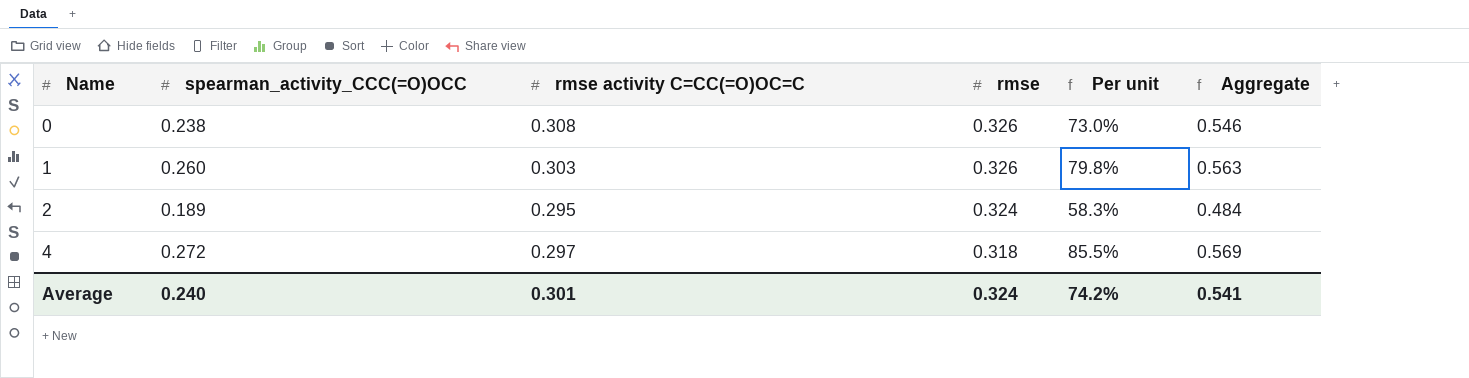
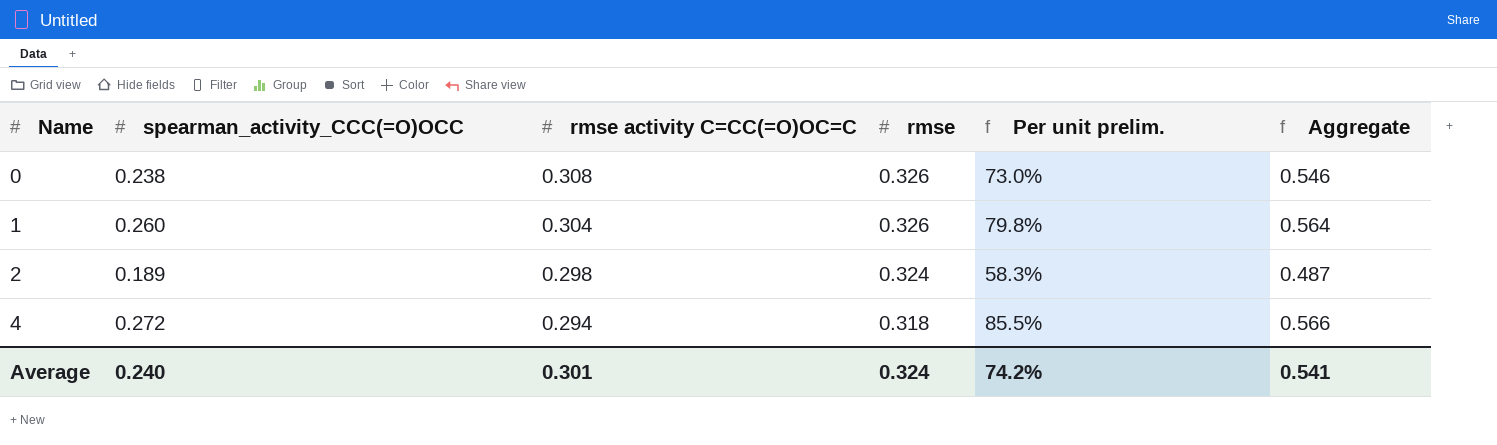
column name: Per unit -> Per unit prelim.
1 | rmse activity C=CC(=O)OC=C: 0.303 -> 0.304
1 | Aggregate: 0.563 -> 0.564
2 | rmse activity C=CC(=O)OC=C: 0.295 -> 0.298
2 | Aggregate: 0.484 -> 0.487
4 | rmse activity C=CC(=O)OC=C: 0.297 -> 0.294
4 | Aggregate: 0.569 -> 0.566

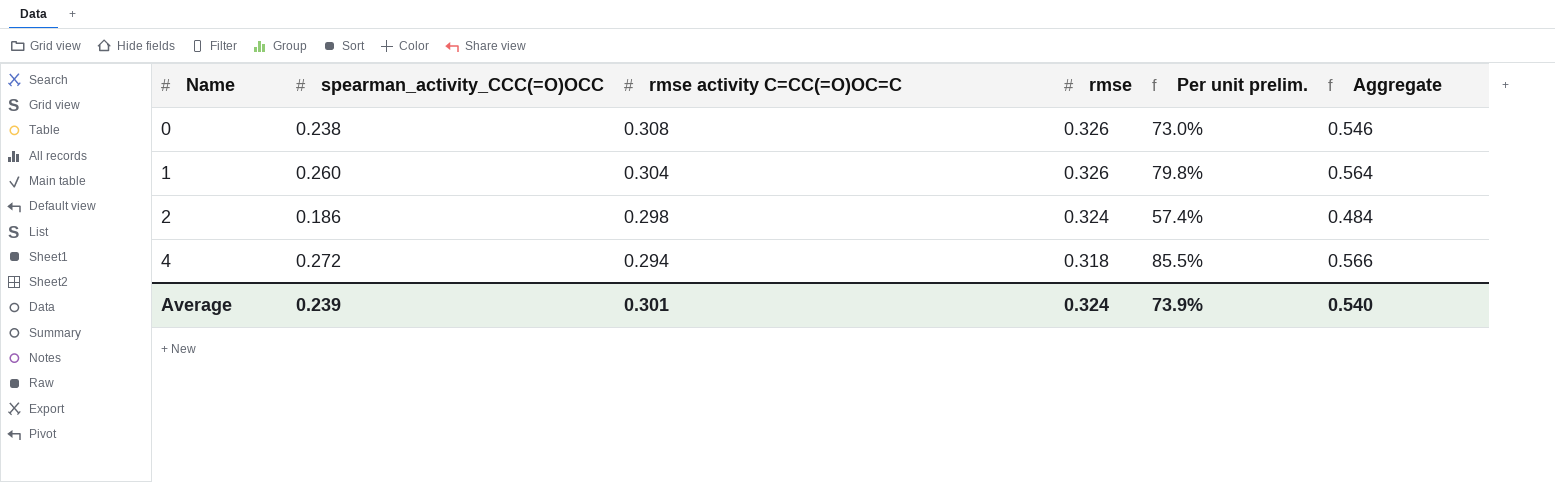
2 | spearman_activity_CCC(=O)OCC: 0.189 -> 0.186
2 | Per unit prelim.: 58.3% -> 57.4%
2 | Aggregate: 0.487 -> 0.484
Average | spearman_activity_CCC(=O)OCC: 0.240 -> 0.239
Average | Per unit prelim.: 74.2% -> 73.9%
Average | Aggregate: 0.541 -> 0.540

